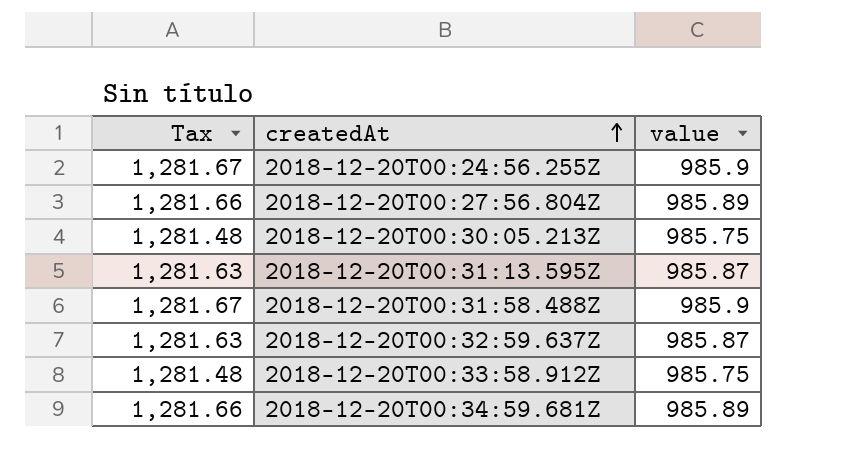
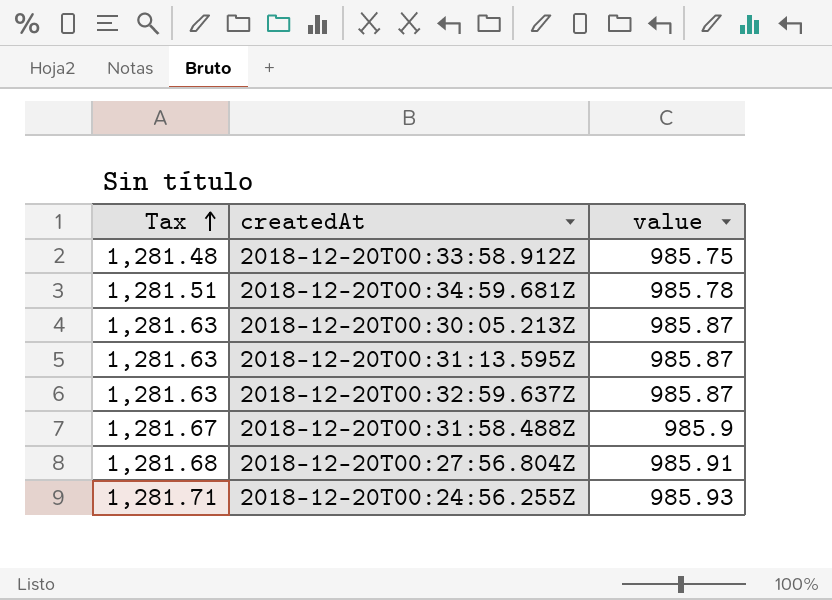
row order: createdAt ascending -> Tax ascending
2018-12-20T00:34:59.681Z | Tax: 1,281.66 -> 1,281.51
2018-12-20T00:34:59.681Z | value: 985.89 -> 985.78
2018-12-20T00:30:05.213Z | Tax: 1,281.48 -> 1,281.63
2018-12-20T00:30:05.213Z | value: 985.75 -> 985.87
2018-12-20T00:27:56.804Z | Tax: 1,281.66 -> 1,281.68
2018-12-20T00:27:56.804Z | value: 985.89 -> 985.91
2018-12-20T00:24:56.255Z | Tax: 1,281.67 -> 1,281.71
2018-12-20T00:24:56.255Z | value: 985.9 -> 985.93

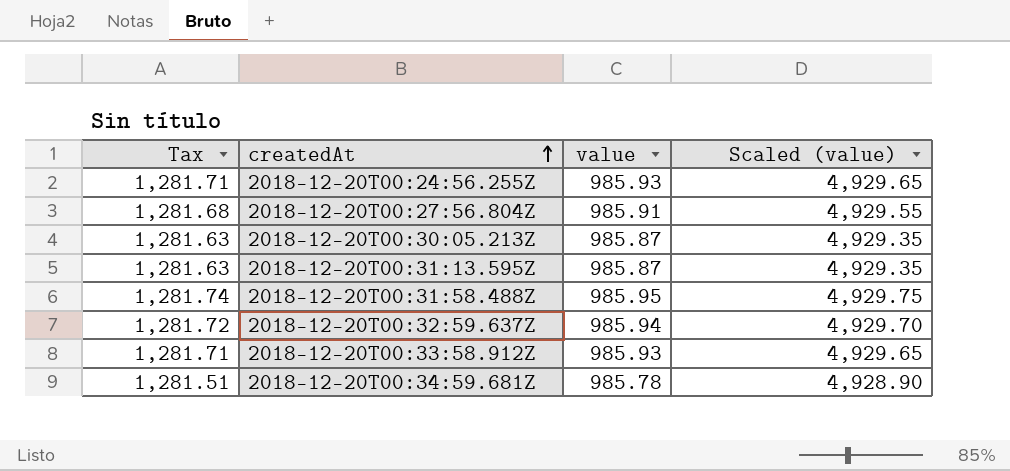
row order: Tax ascending -> createdAt ascending
column Scaled (value) | formula: none -> [value] * 5
2018-12-20T00:31:58.488Z | Tax: 1,281.67 -> 1,281.74
2018-12-20T00:31:58.488Z | value: 985.9 -> 985.95
2018-12-20T00:32:59.637Z | Tax: 1,281.63 -> 1,281.72
2018-12-20T00:32:59.637Z | value: 985.87 -> 985.94
2018-12-20T00:33:58.912Z | Tax: 1,281.48 -> 1,281.71
2018-12-20T00:33:58.912Z | value: 985.75 -> 985.93

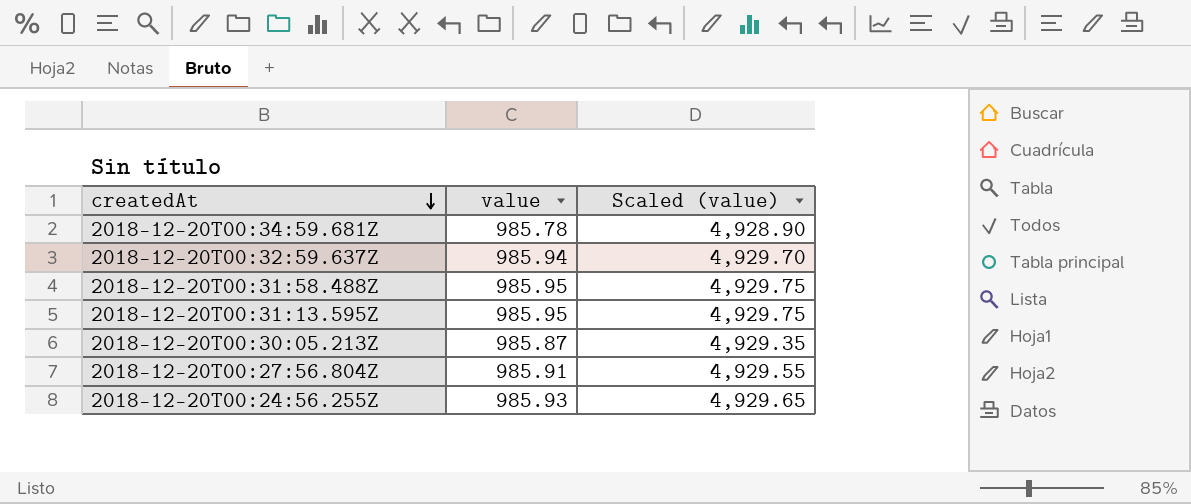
row order: createdAt ascending -> createdAt descending
column Tax | formula: [value] * 1.3 -> none
row 2018-12-20T00:33:58.912Z: 1,281.71 | 985.93 | 4,929.65 -> none
2018-12-20T00:31:13.595Z | value: 985.87 -> 985.95
2018-12-20T00:31:13.595Z | Scaled (value): 4,929.35 -> 4,929.75

